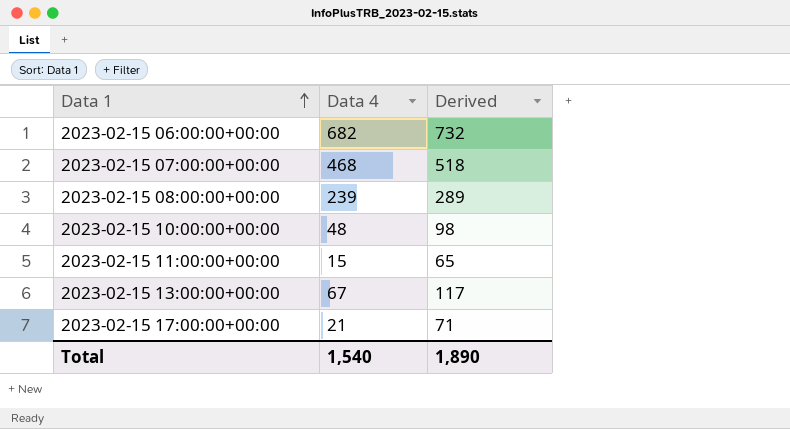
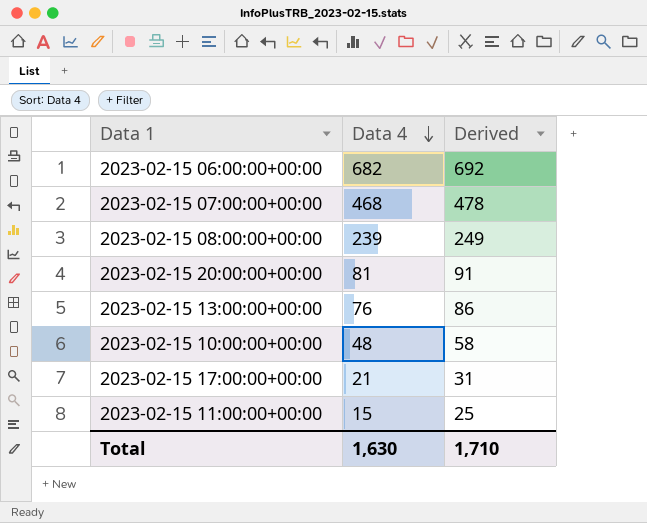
row order: Data 1 ascending -> Data 4 descending
column Derived | formula: [Data 4] + 50 -> [Data 4] + 10
row 2023-02-15 20:00:00+00:00: none -> 81 | 91
2023-02-15 13:00:00+00:00 | Data 4: 67 -> 76
Total | Data 4: 1,540 -> 1,630
Total | Derived: 1,890 -> 1,710

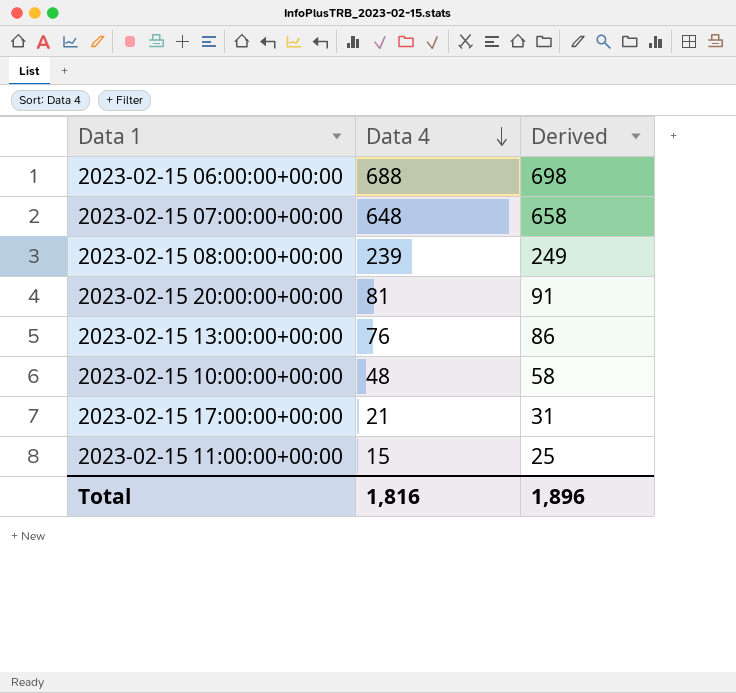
2023-02-15 06:00:00+00:00 | Data 4: 682 -> 688
2023-02-15 06:00:00+00:00 | Derived: 692 -> 698
2023-02-15 07:00:00+00:00 | Data 4: 468 -> 648
2023-02-15 07:00:00+00:00 | Derived: 478 -> 658
Total | Data 4: 1,630 -> 1,816
Total | Derived: 1,710 -> 1,896

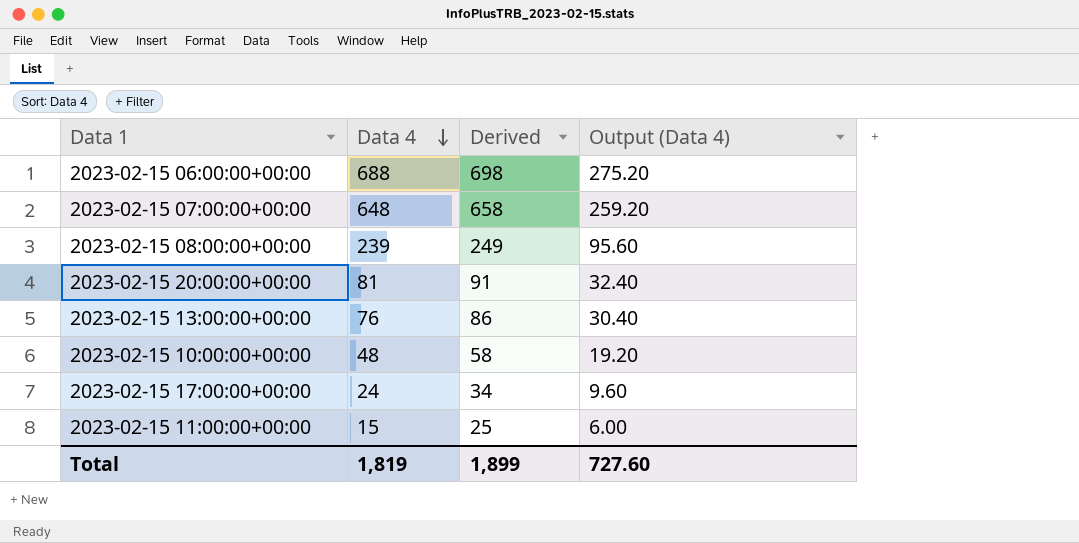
column Output (Data 4) | formula: none -> [Data 4] * 0.4
2023-02-15 17:00:00+00:00 | Data 4: 21 -> 24
2023-02-15 17:00:00+00:00 | Derived: 31 -> 34
Total | Data 4: 1,816 -> 1,819
Total | Derived: 1,896 -> 1,899

